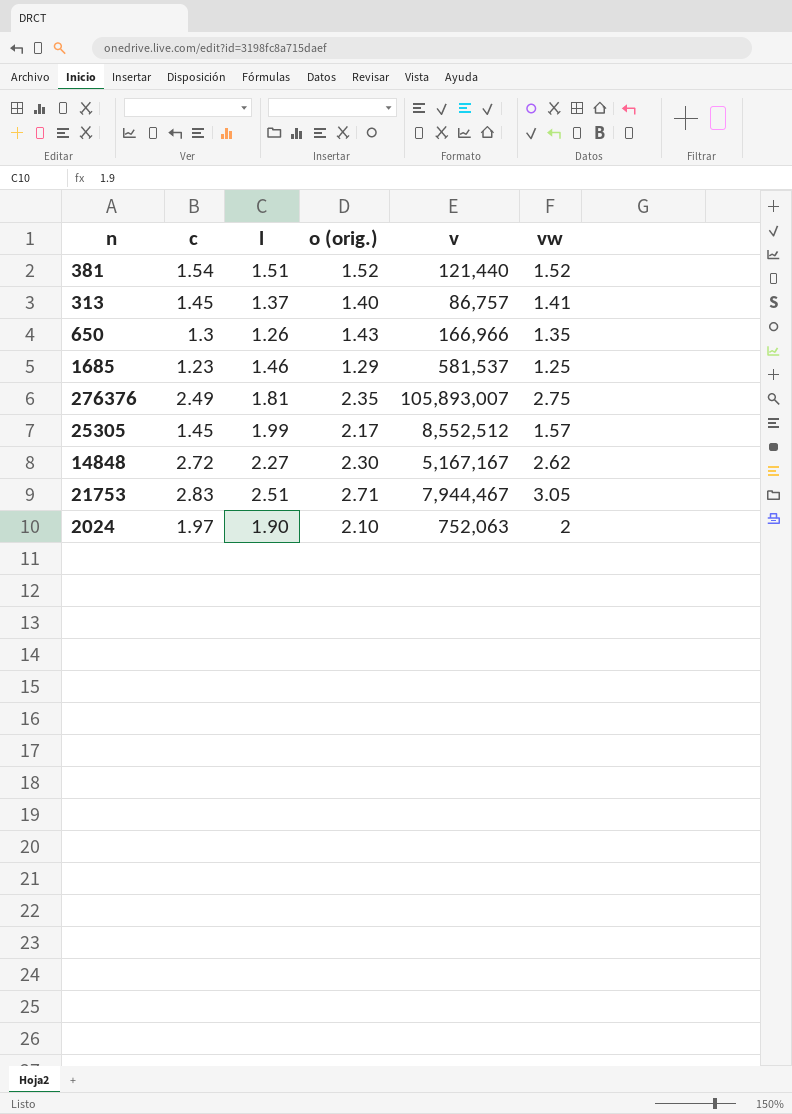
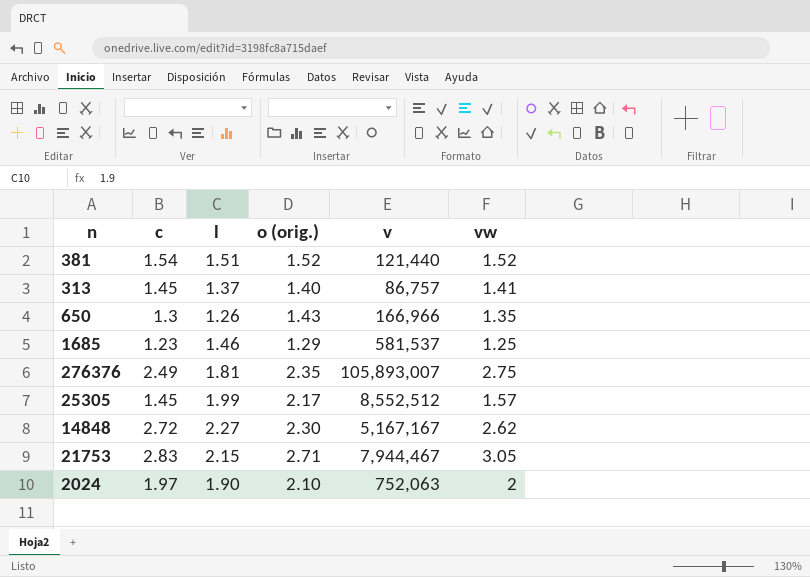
21753 | l: 2.51 -> 2.15

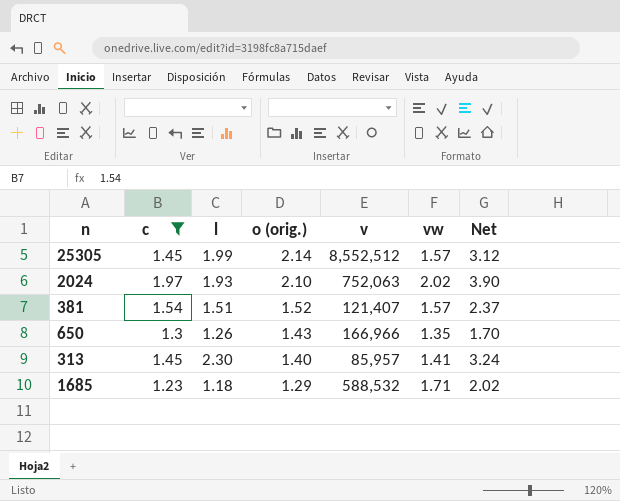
filter: none -> c <= 1.97
row order: none -> o (orig.) descending
column Net | formula: none -> [l] * [vw]
25305 | o (orig.): 2.17 -> 2.14
2024 | l: 1.90 -> 1.93
2024 | vw: 2 -> 2.02
381 | v: 121,440 -> 121,407
381 | vw: 1.52 -> 1.57
313 | l: 1.37 -> 2.30
313 | v: 86,757 -> 85,957
1685 | l: 1.46 -> 1.18
1685 | v: 581,537 -> 588,532
1685 | vw: 1.25 -> 1.71

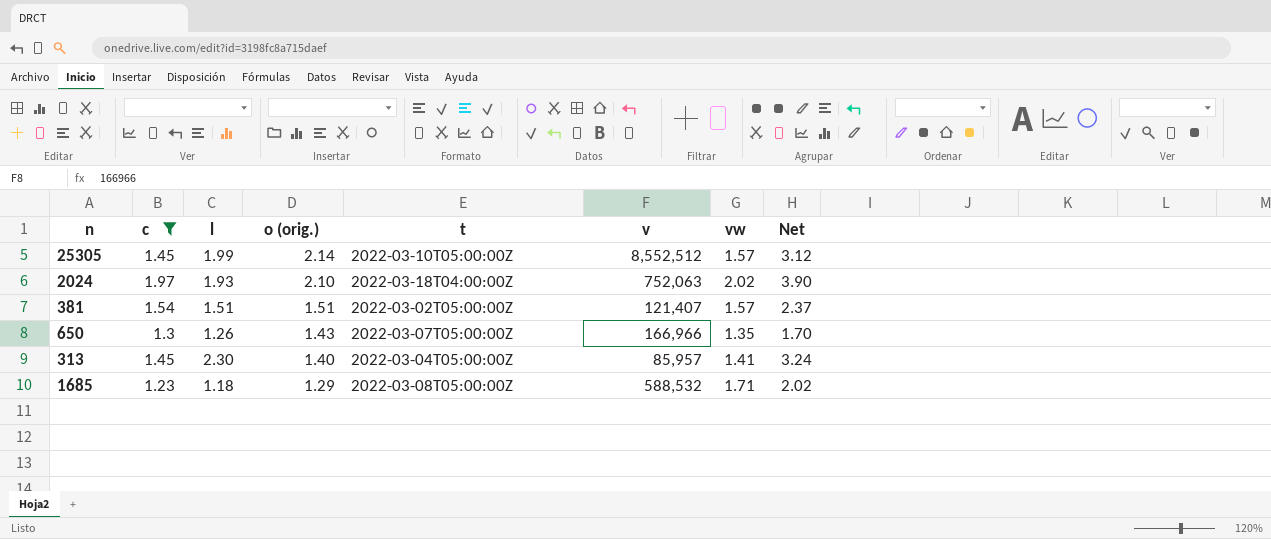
column t | position: none -> 5
381 | o (orig.): 1.52 -> 1.51

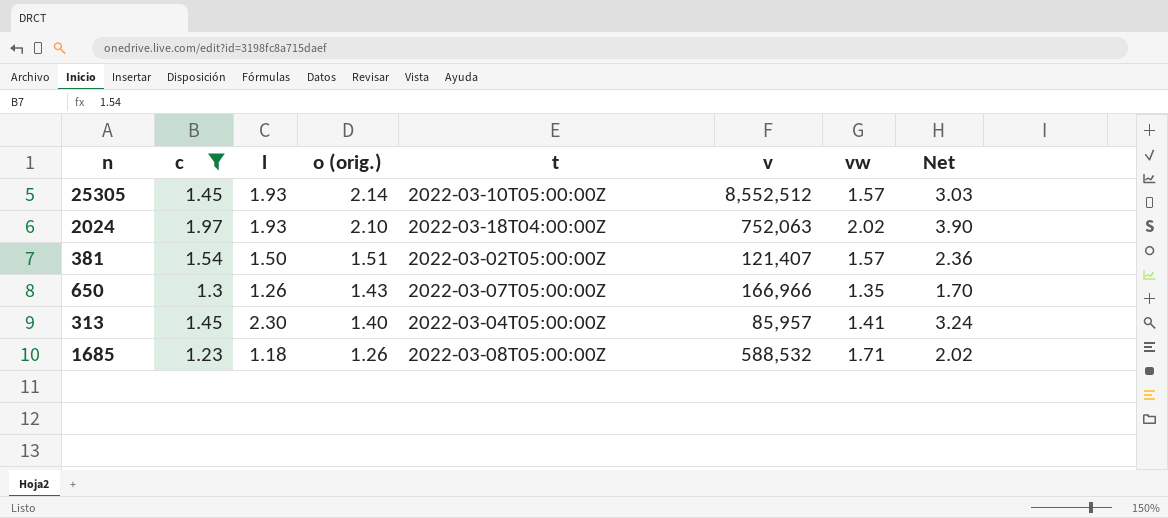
25305 | l: 1.99 -> 1.93
25305 | Net: 3.12 -> 3.03
381 | l: 1.51 -> 1.50
381 | Net: 2.37 -> 2.36
1685 | o (orig.): 1.29 -> 1.26

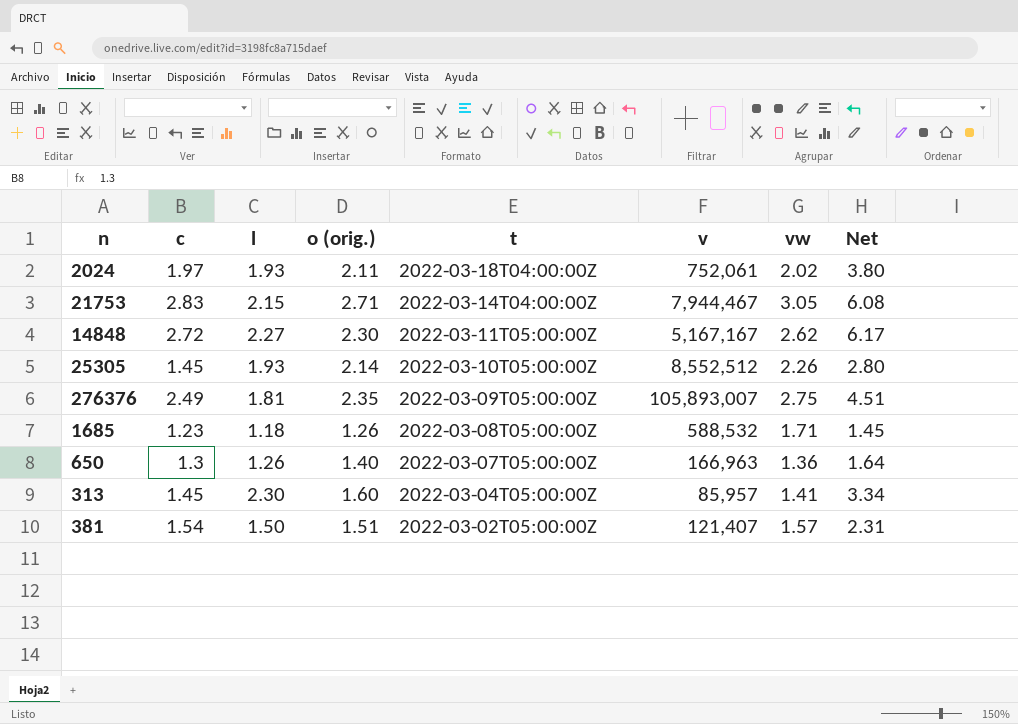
filter: c <= 1.97 -> none
row order: o (orig.) descending -> t descending
column Net | formula: [l] * [vw] -> [c] * [l]
2024 | o (orig.): 2.10 -> 2.11
2024 | v: 752,063 -> 752,061
25305 | vw: 1.57 -> 2.26
650 | o (orig.): 1.43 -> 1.40
650 | v: 166,966 -> 166,963
650 | vw: 1.35 -> 1.36
313 | o (orig.): 1.40 -> 1.60

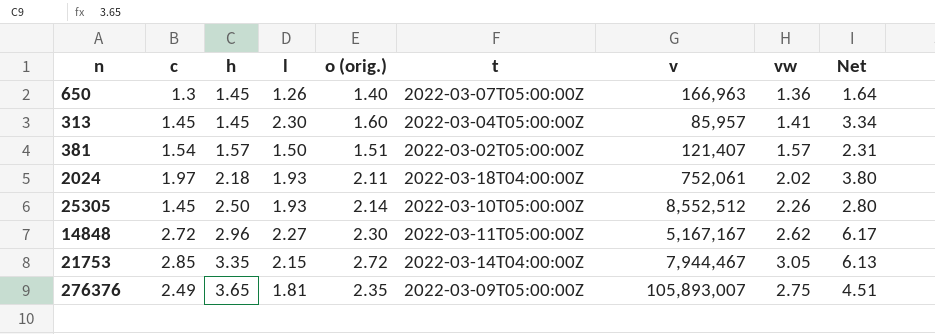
row order: t descending -> h ascending
column h | position: none -> 3
row 1685: 1.23 | 1.18 | 1.26 | 2022-03-08T05:00:00Z | 588,532 | 1.71 | 1.45 -> none
21753 | c: 2.83 -> 2.85
21753 | o (orig.): 2.71 -> 2.72
21753 | Net: 6.08 -> 6.13

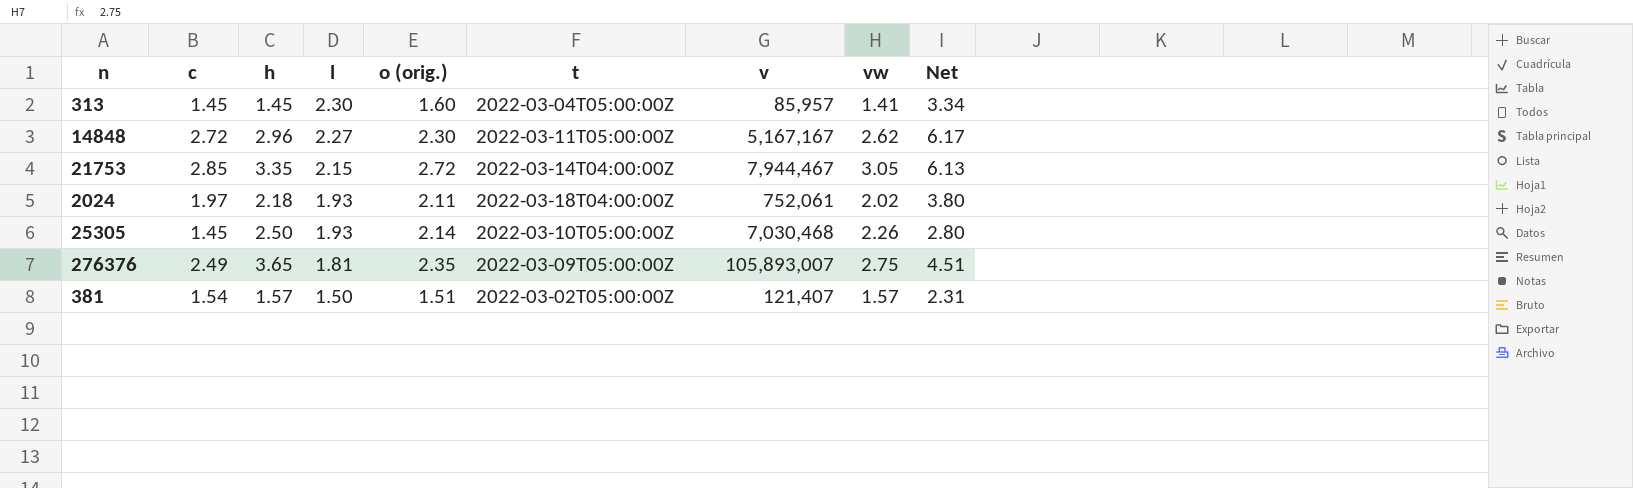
row order: h ascending -> l descending
row 650: 1.3 | 1.45 | 1.26 | 1.40 | 2022-03-07T05:00:00Z | 166,963 | 1.36 | 1.64 -> none
25305 | v: 8,552,512 -> 7,030,468

